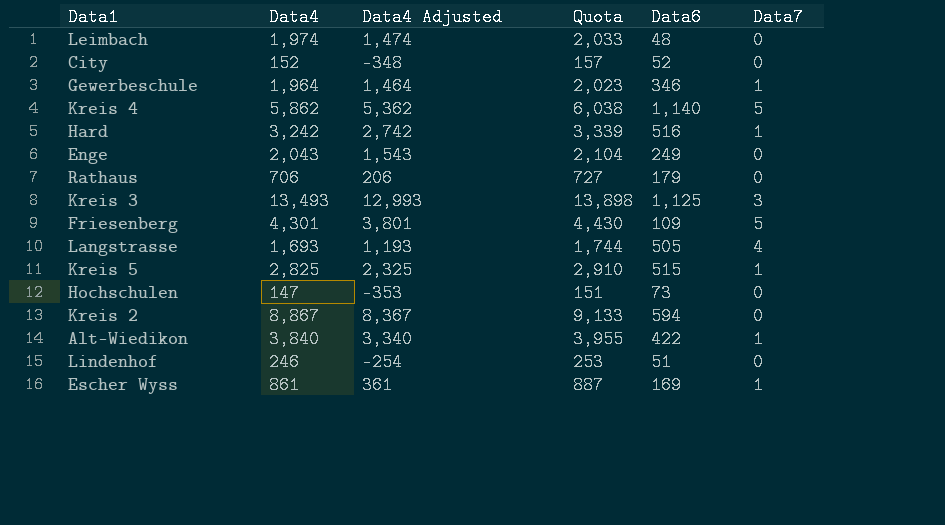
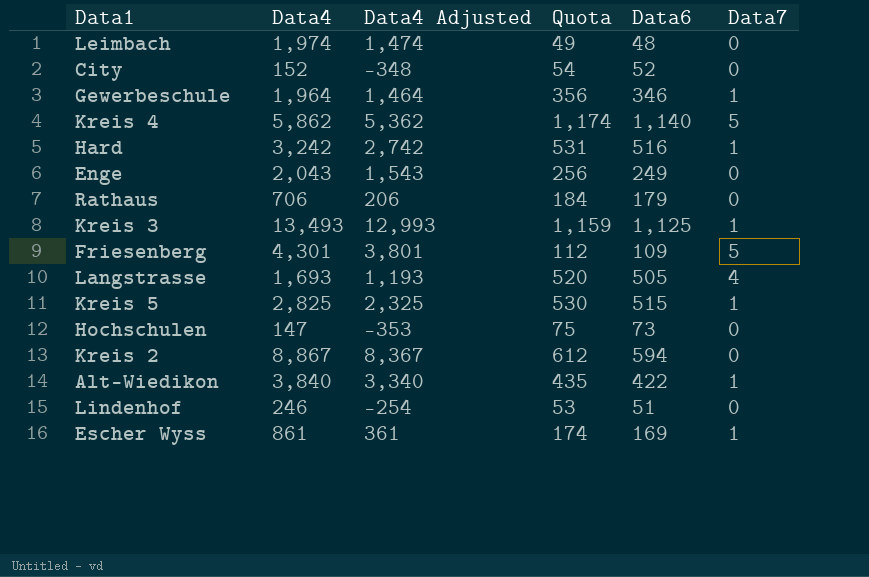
column Quota | formula: [Data4] * 1.03 -> [Data6] * 1.03
Kreis 3 | Data7: 3 -> 1

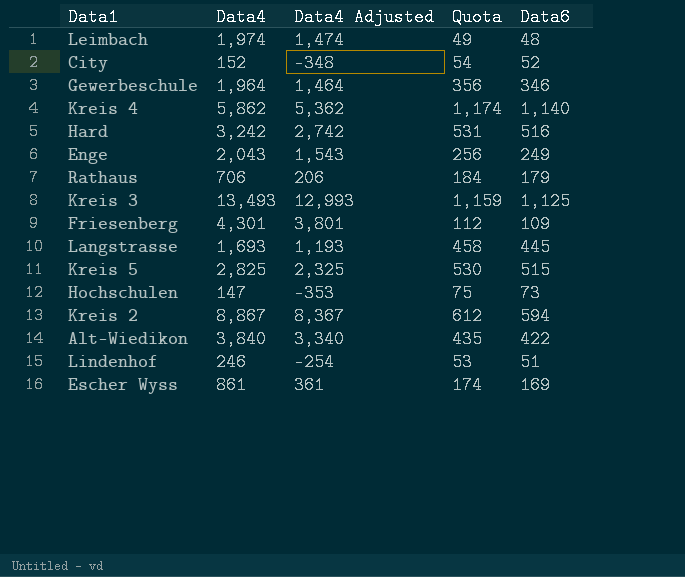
column Data7 | position: 6 -> none
Langstrasse | Quota: 520 -> 458
Langstrasse | Data6: 505 -> 445

